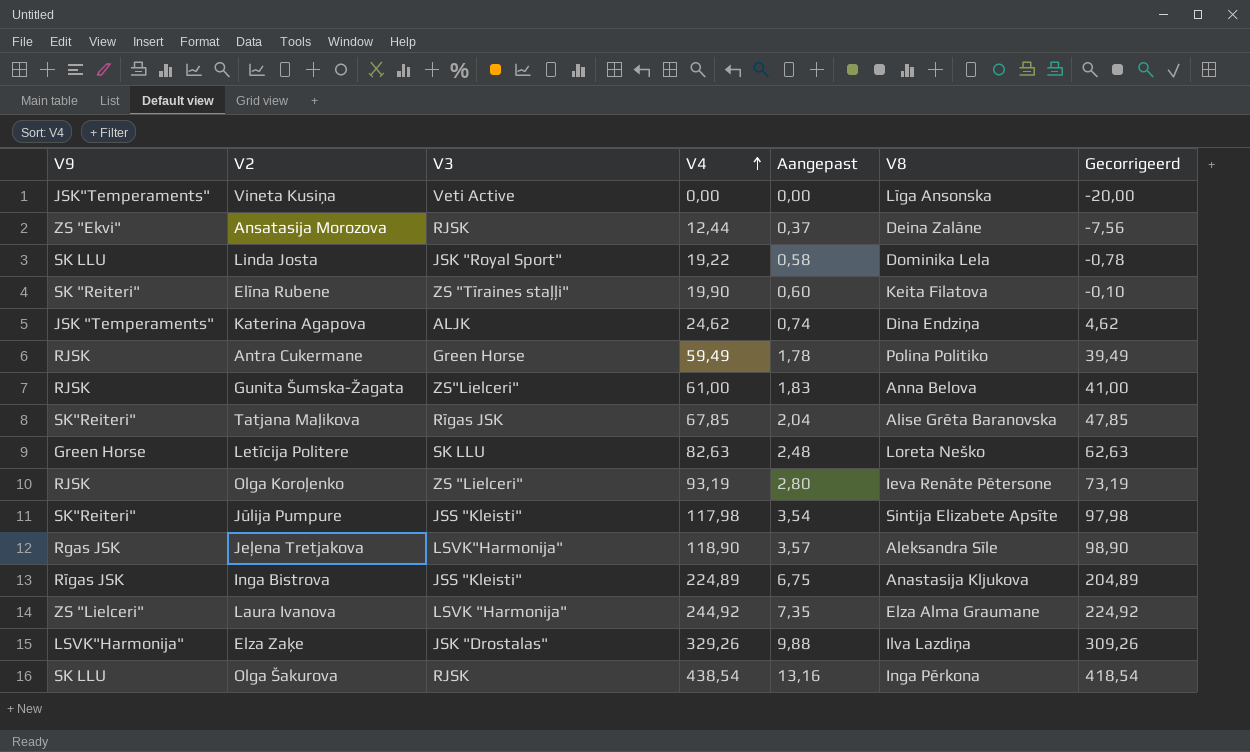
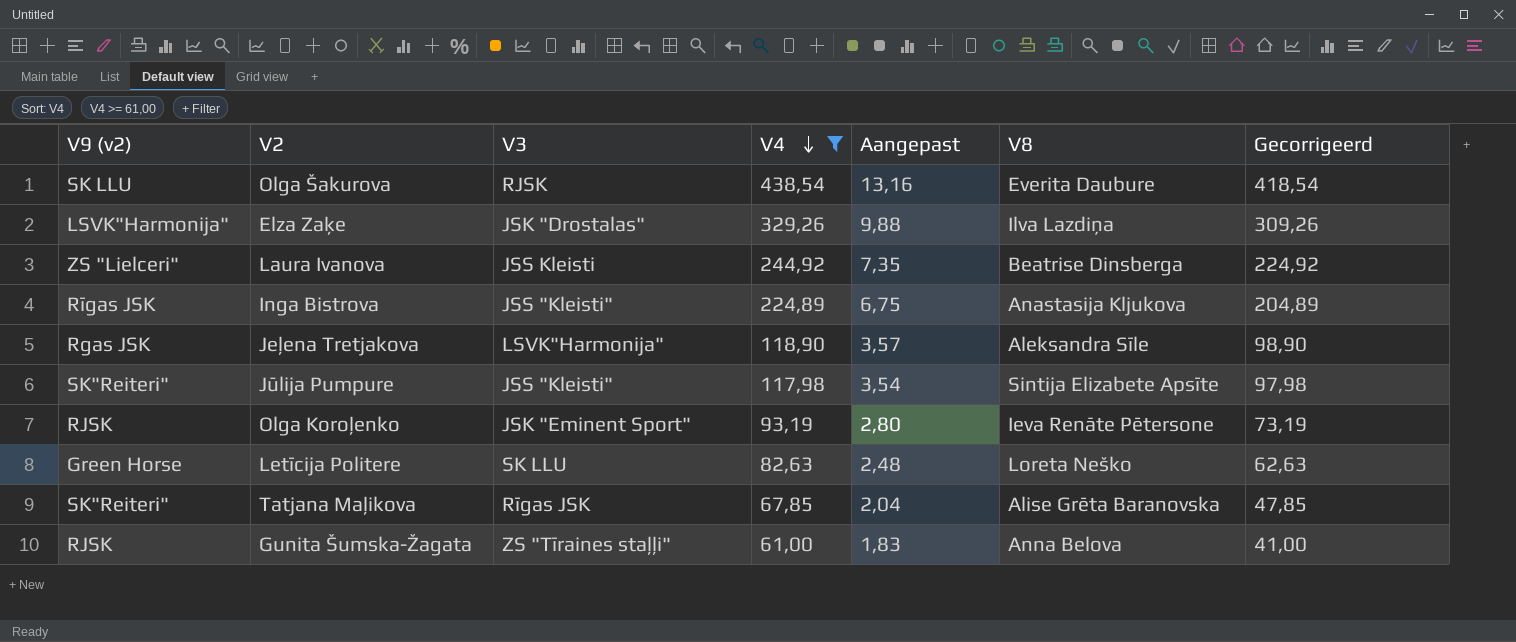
filter: none -> V4 >= 61,00
row order: V4 ascending -> V4 descending
column name: V9 -> V9 (v2)
Olga Šakurova | V8: Inga Pērkona -> Everita Daubure
Laura Ivanova | V3: LSVK "Harmonija" -> JSS Kleisti
Laura Ivanova | V8: Elza Alma Graumane -> Beatrise Dinsberga
Olga Koroļenko | V3: ZS "Lielceri" -> JSK "Eminent Sport"
Gunita Šumska-Žagata | V3: ZS"Lielceri" -> ZS "Tīraines staļļi"

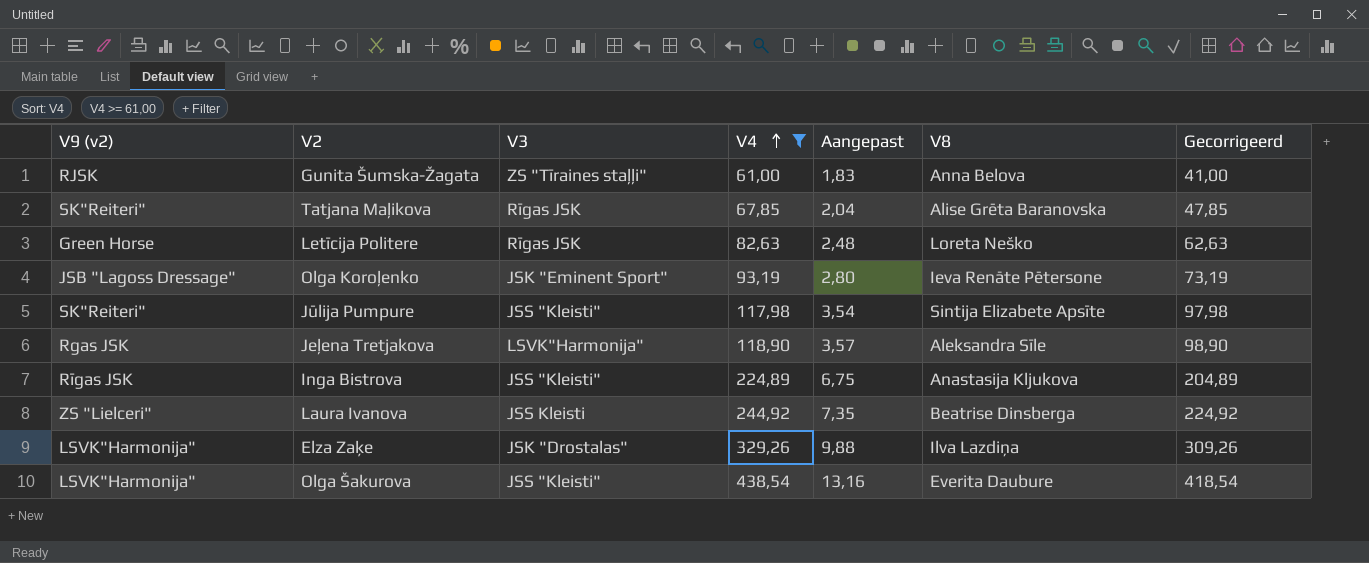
row order: V4 descending -> V4 ascending
Letīcija Politere | V3: SK LLU -> Rīgas JSK
Olga Koroļenko | V9 (v2): RJSK -> JSB "Lagoss Dressage"
Olga Šakurova | V9 (v2): SK LLU -> LSVK"Harmonija"
Olga Šakurova | V3: RJSK -> JSS "Kleisti"

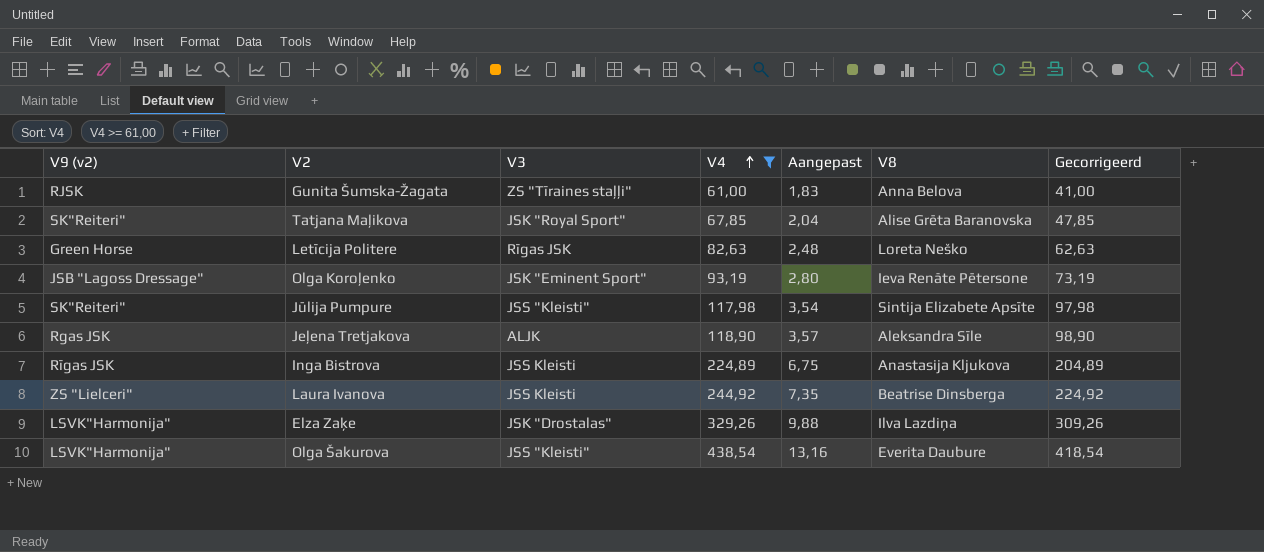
Tatjana Maļikova | V3: Rīgas JSK -> JSK "Royal Sport"
Jeļena Tretjakova | V3: LSVK"Harmonija" -> ALJK
Inga Bistrova | V3: JSS "Kleisti" -> JSS Kleisti

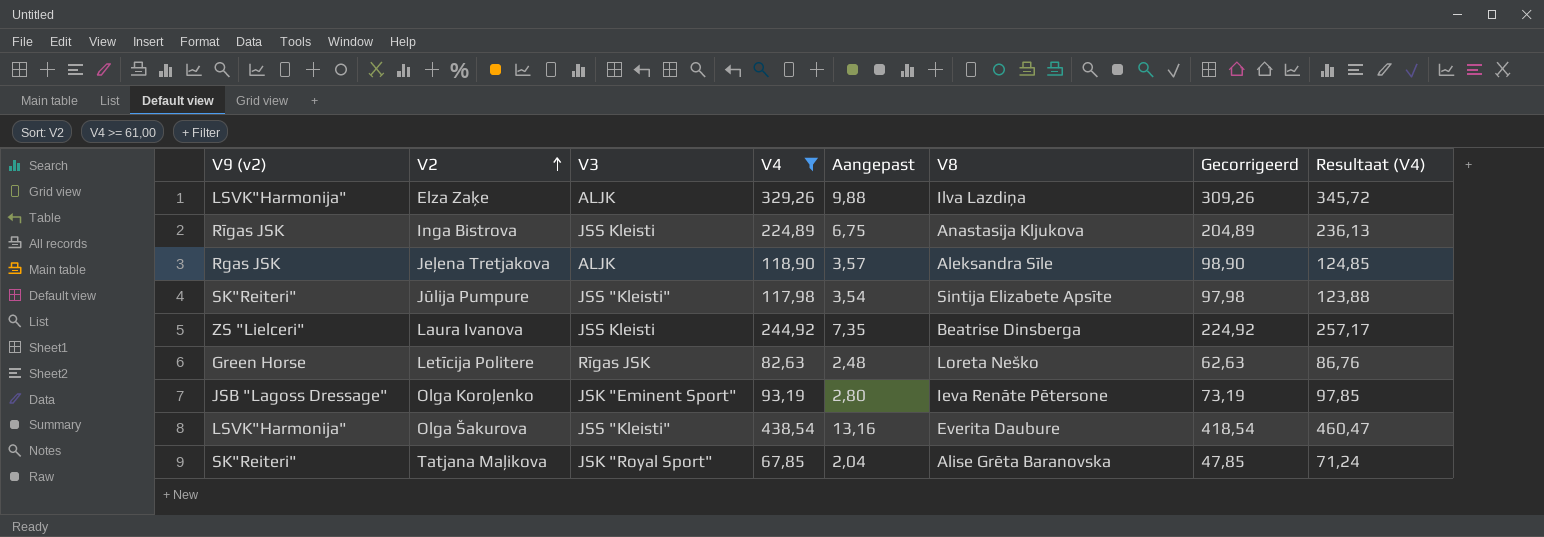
row order: V4 ascending -> V2 ascending
column Resultaat (V4) | formula: none -> [V4] * 1,05
row Gunita Šumska-Žagata: RJSK | ZS "Tīraines staļļi" | 61,00 | 1,83 | Anna Belova | 41,00 -> none
Elza Zaķe | V3: JSK "Drostalas" -> ALJK

